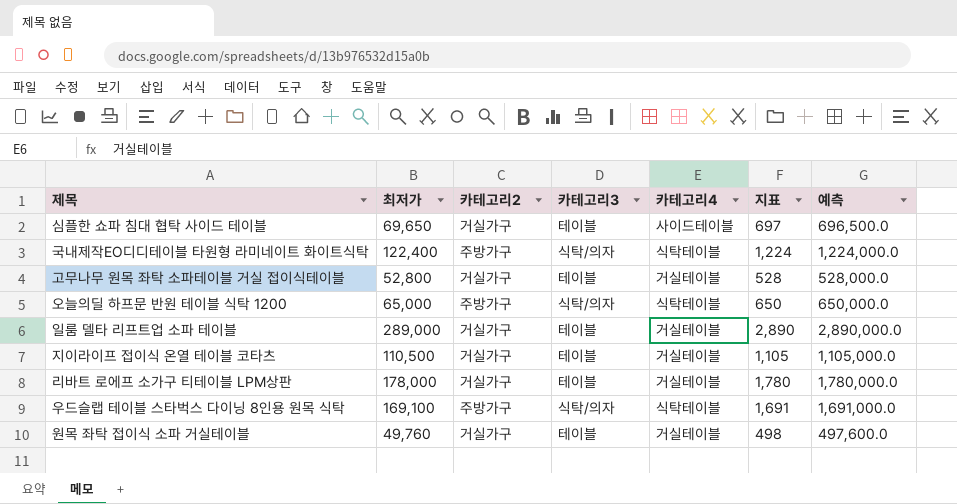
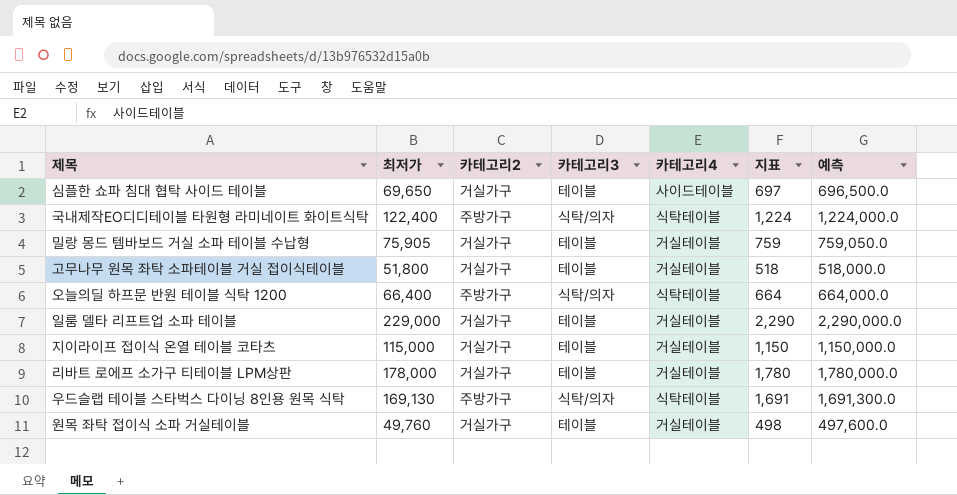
row 밀랑 몽드 템바보드 거실 소파 테이블 수납형: none -> 75,905 | 거실가구 | 테이블 | 거실테이블 | 759 | 759,050.0
고무나무 원목 좌탁 소파테이블 거실 접이식테이블 | 최저가: 52,800 -> 51,800
고무나무 원목 좌탁 소파테이블 거실 접이식테이블 | 지표: 528 -> 518
고무나무 원목 좌탁 소파테이블 거실 접이식테이블 | 예측: 528,000.0 -> 518,000.0
오늘의딜 하프문 반원 테이블 식탁 1200 | 최저가: 65,000 -> 66,400
오늘의딜 하프문 반원 테이블 식탁 1200 | 지표: 650 -> 664
오늘의딜 하프문 반원 테이블 식탁 1200 | 예측: 650,000.0 -> 664,000.0
일룸 델타 리프트업 소파 테이블 | 최저가: 289,000 -> 229,000
일룸 델타 리프트업 소파 테이블 | 지표: 2,890 -> 2,290
일룸 델타 리프트업 소파 테이블 | 예측: 2,890,000.0 -> 2,290,000.0
지이라이프 접이식 온열 테이블 코타츠 | 최저가: 110,500 -> 115,000
지이라이프 접이식 온열 테이블 코타츠 | 지표: 1,105 -> 1,150
지이라이프 접이식 온열 테이블 코타츠 | 예측: 1,105,000.0 -> 1,150,000.0
우드슬랩 테이블 스타벅스 다이닝 8인용 원목 식탁 | 최저가: 169,100 -> 169,130
우드슬랩 테이블 스타벅스 다이닝 8인용 원목 식탁 | 예측: 1,691,000.0 -> 1,691,300.0

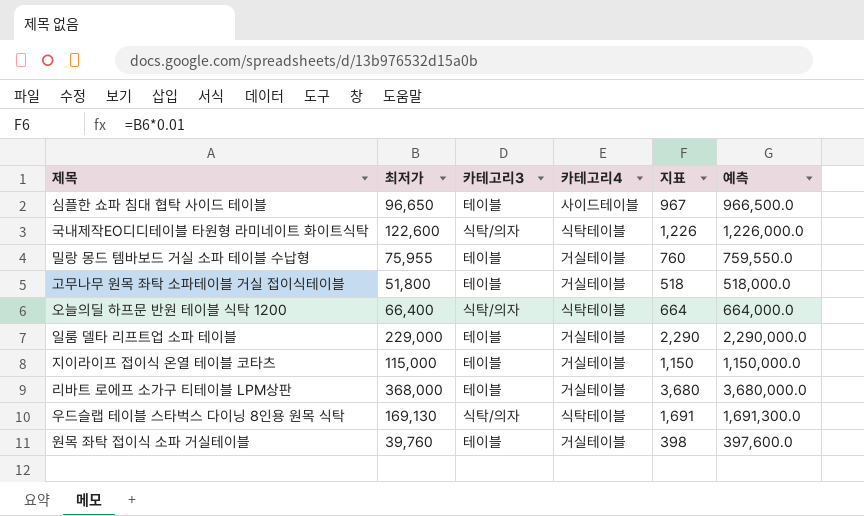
column 카테고리2 | position: 3 -> none
심플한 쇼파 침대 협탁 사이드 테이블 | 최저가: 69,650 -> 96,650
심플한 쇼파 침대 협탁 사이드 테이블 | 지표: 697 -> 967
심플한 쇼파 침대 협탁 사이드 테이블 | 예측: 696,500.0 -> 966,500.0
국내제작EO디디테이블 타원형 라미네이트 화이트식탁 | 최저가: 122,400 -> 122,600
국내제작EO디디테이블 타원형 라미네이트 화이트식탁 | 지표: 1,224 -> 1,226
국내제작EO디디테이블 타원형 라미네이트 화이트식탁 | 예측: 1,224,000.0 -> 1,226,000.0
밀랑 몽드 템바보드 거실 소파 테이블 수납형 | 최저가: 75,905 -> 75,955
밀랑 몽드 템바보드 거실 소파 테이블 수납형 | 지표: 759 -> 760
밀랑 몽드 템바보드 거실 소파 테이블 수납형 | 예측: 759,050.0 -> 759,550.0
리바트 로에프 소가구 티테이블 LPM상판 | 최저가: 178,000 -> 368,000
리바트 로에프 소가구 티테이블 LPM상판 | 지표: 1,780 -> 3,680
리바트 로에프 소가구 티테이블 LPM상판 | 예측: 1,780,000.0 -> 3,680,000.0
원목 좌탁 접이식 소파 거실테이블 | 최저가: 49,760 -> 39,760
원목 좌탁 접이식 소파 거실테이블 | 지표: 498 -> 398
원목 좌탁 접이식 소파 거실테이블 | 예측: 497,600.0 -> 397,600.0

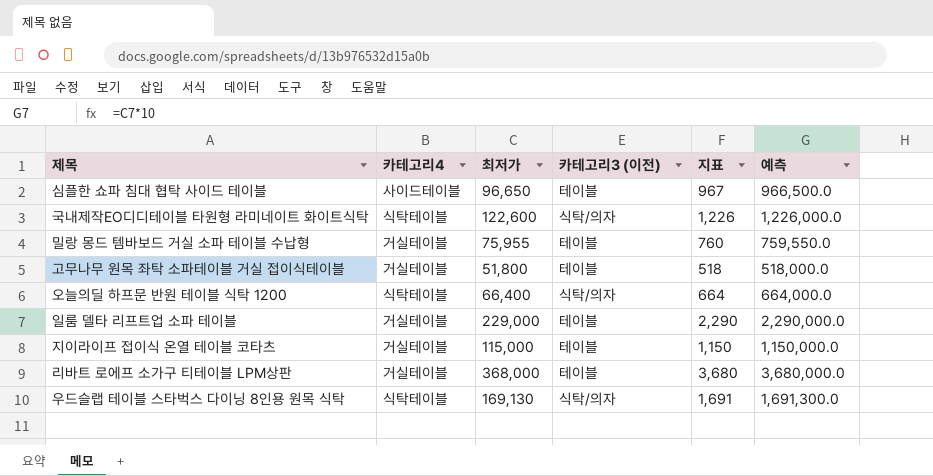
column 카테고리4 | position: 4 -> 2
column name: 카테고리3 -> 카테고리3 (이전)
row 원목 좌탁 접이식 소파 거실테이블: 39,760 | 테이블 | 거실테이블 | 398 | 397,600.0 -> none

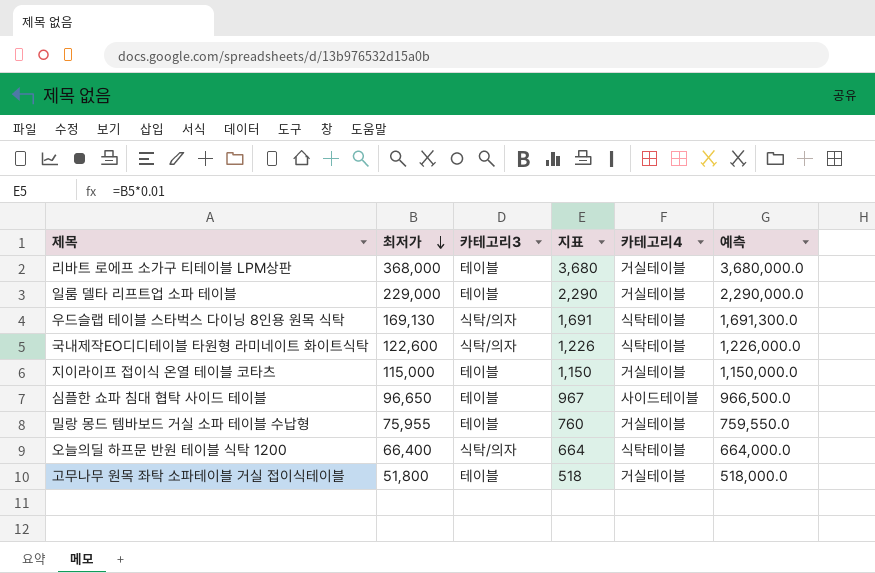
row order: none -> 최저가 descending
column name: 카테고리3 (이전) -> 카테고리3
column 카테고리4 | position: 2 -> 5

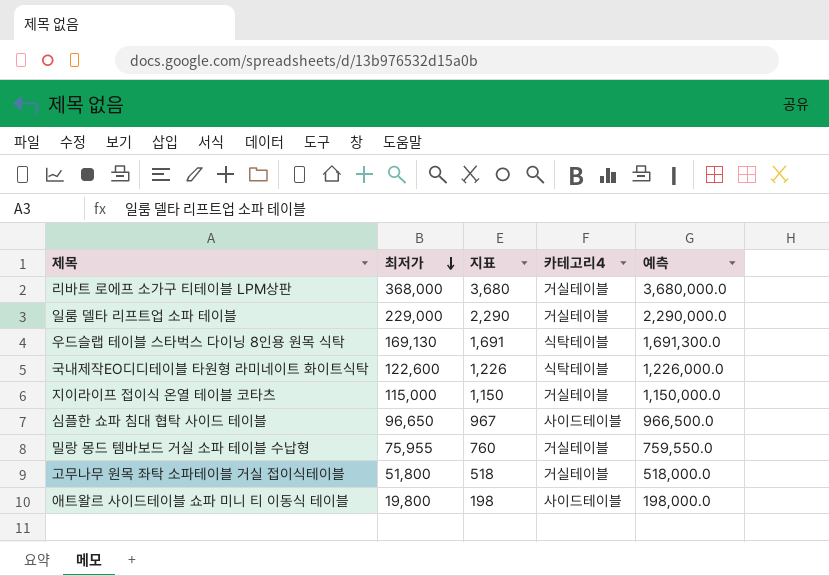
column 카테고리3 | position: 3 -> none
row 오늘의딜 하프문 반원 테이블 식탁 1200: 66,400 | 식탁/의자 | 664 | 식탁테이블 | 664,000.0 -> none
row 애트왈르 사이드테이블 쇼파 미니 티 이동식 테이블: none -> 19,800 | 198 | 사이드테이블 | 198,000.0

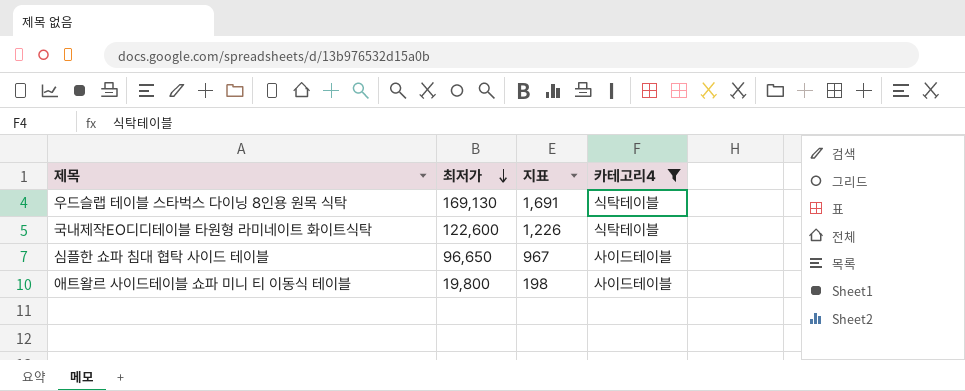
filter: none -> 카테고리4 != 거실테이블
column 예측 | formula: [최저가] * 10 -> none

